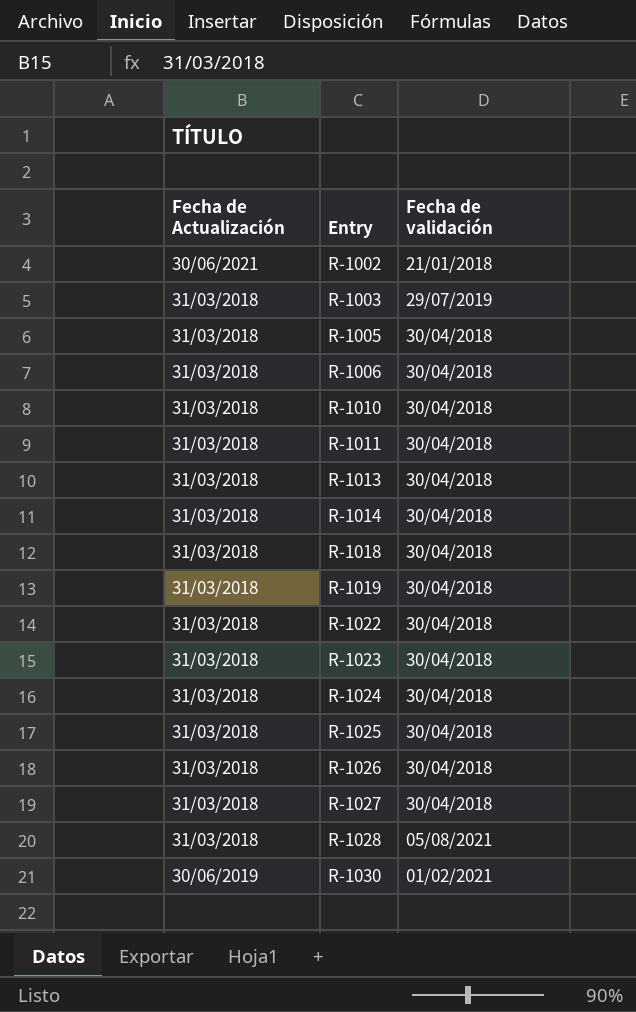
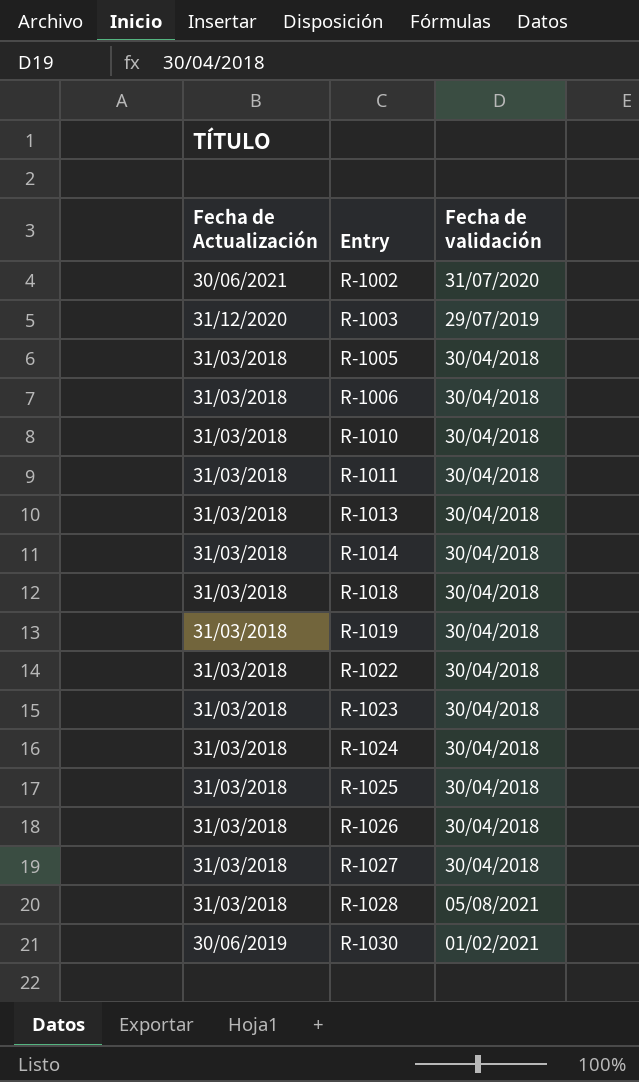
R-1002 | Fecha de validación: 21/01/2018 -> 31/07/2020
R-1003 | Fecha de Actualización: 31/03/2018 -> 31/12/2020

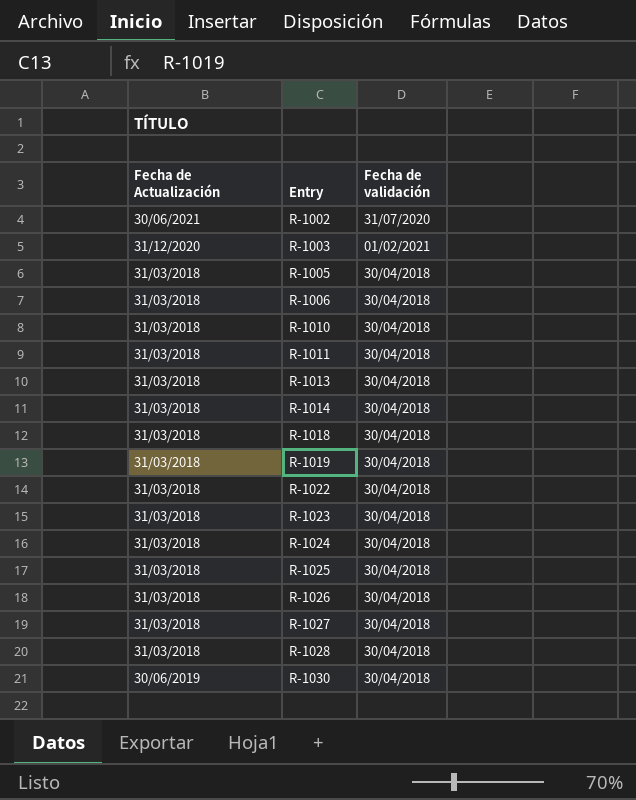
R-1003 | Fecha de validación: 29/07/2019 -> 01/02/2021
R-1028 | Fecha de validación: 05/08/2021 -> 30/04/2018
R-1030 | Fecha de validación: 01/02/2021 -> 30/04/2018

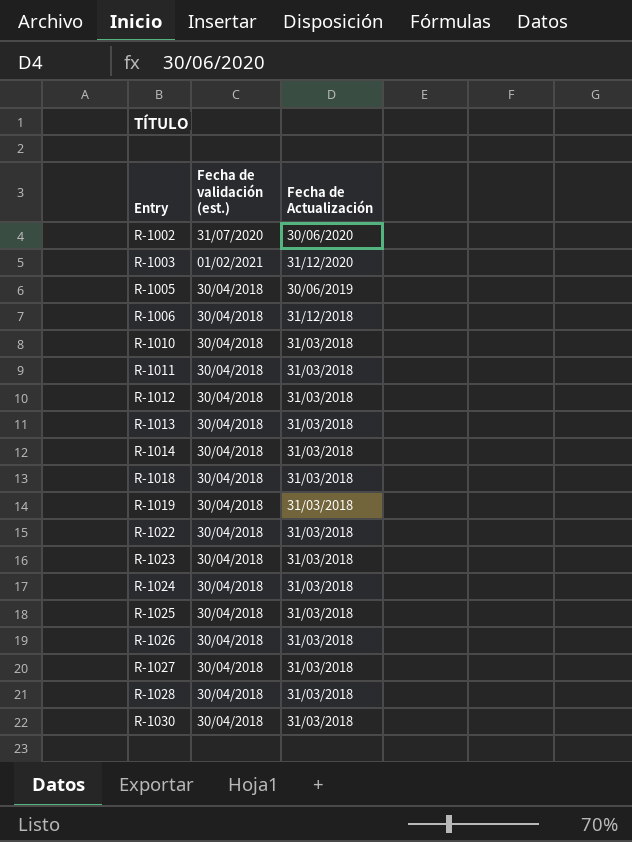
column name: Fecha de validación -> Fecha de validación (est.)
column Fecha de Actualización | position: 1 -> 3
R-1002 | Fecha de Actualización: 30/06/2021 -> 30/06/2020
R-1005 | Fecha de Actualización: 31/03/2018 -> 30/06/2019
R-1006 | Fecha de Actualización: 31/03/2018 -> 31/12/2018
row R-1012: none -> 30/04/2018 | 31/03/2018
R-1030 | Fecha de Actualización: 30/06/2019 -> 31/03/2018

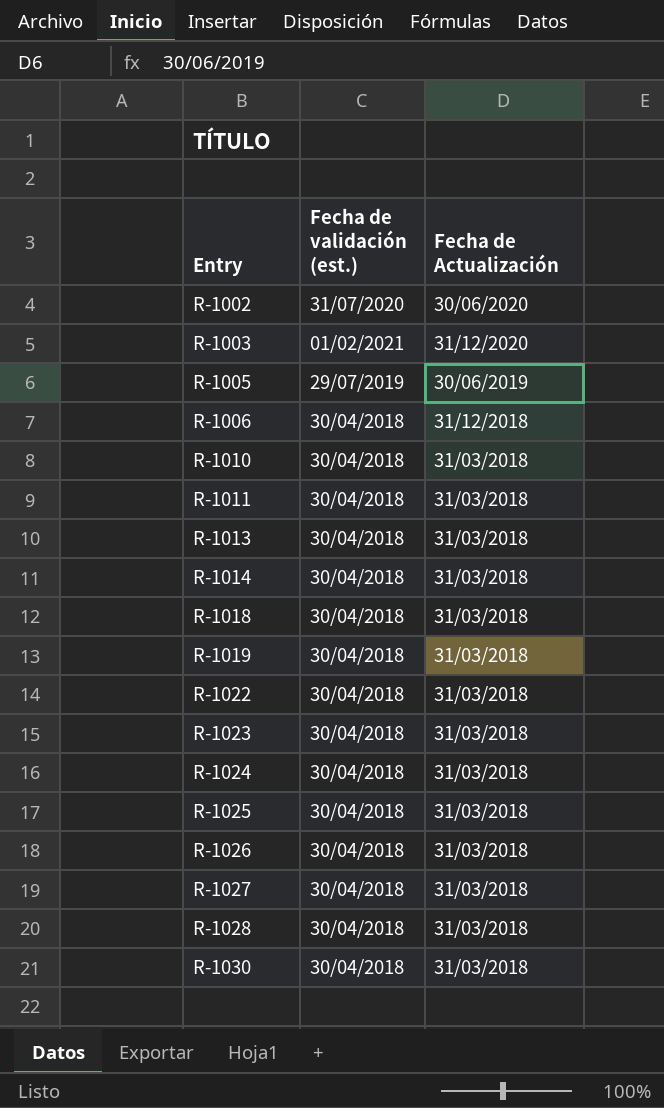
row R-1012: 30/04/2018 | 31/03/2018 -> none
R-1005 | Fecha de validación (est.): 30/04/2018 -> 29/07/2019

